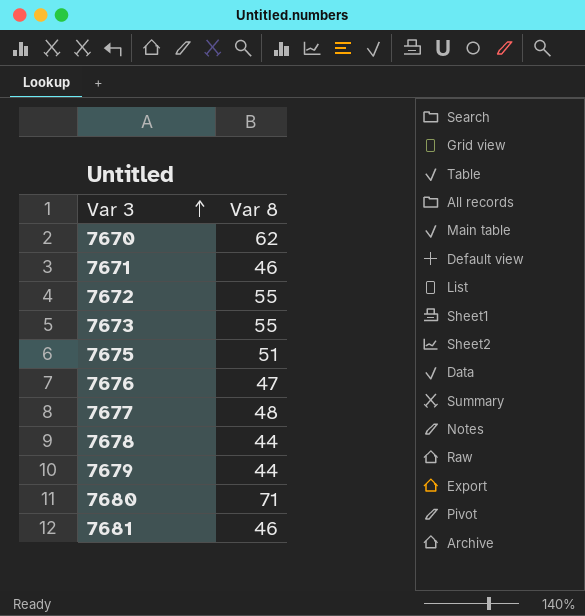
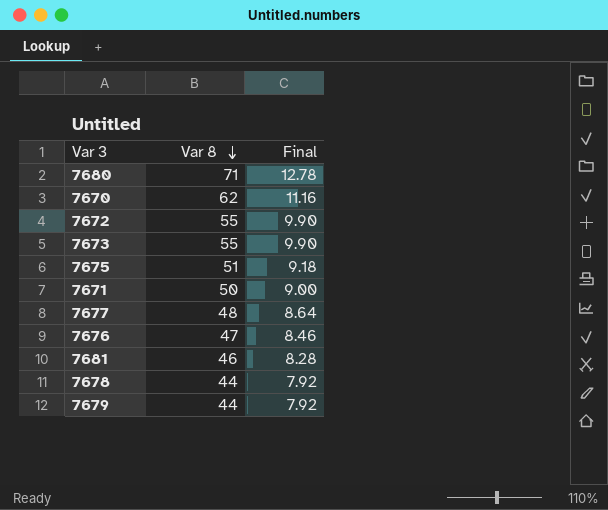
row order: Var 3 ascending -> Var 8 descending
column Final | formula: none -> [Var 8] * 0.18
7671 | Var 8: 46 -> 50

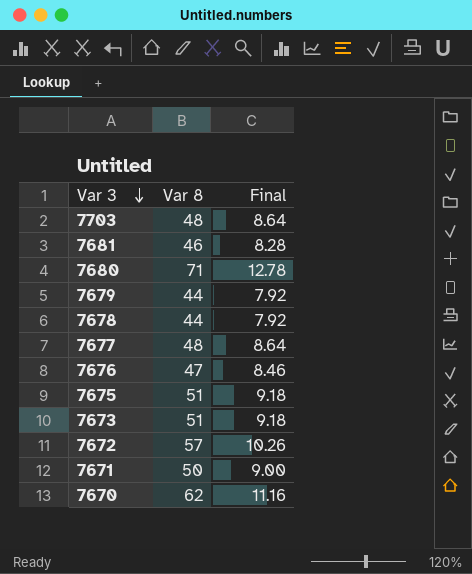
row order: Var 8 descending -> Var 3 descending
row 7703: none -> 48 | 8.64
7673 | Var 8: 55 -> 51
7673 | Final: 9.90 -> 9.18
7672 | Var 8: 55 -> 57
7672 | Final: 9.90 -> 10.26

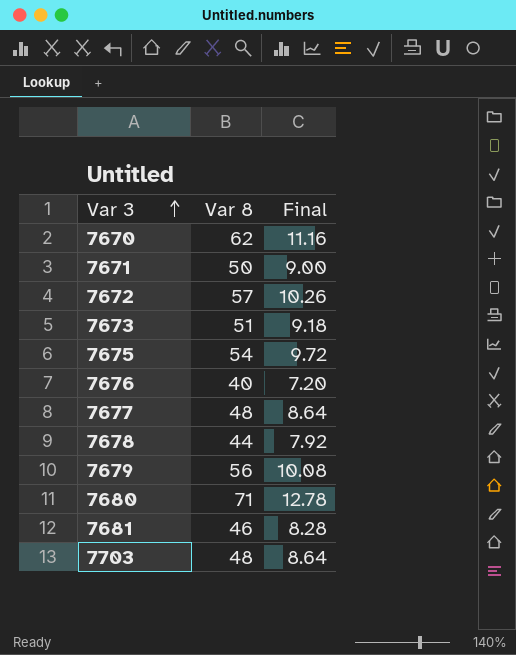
row order: Var 3 descending -> Var 3 ascending
7675 | Var 8: 51 -> 54
7675 | Final: 9.18 -> 9.72
7676 | Var 8: 47 -> 40
7676 | Final: 8.46 -> 7.20
7679 | Var 8: 44 -> 56
7679 | Final: 7.92 -> 10.08

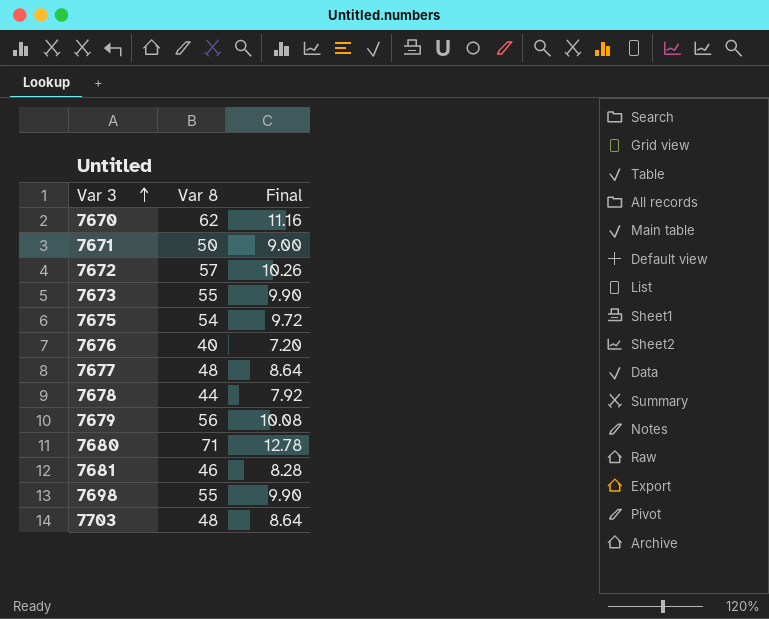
7673 | Var 8: 51 -> 55
7673 | Final: 9.18 -> 9.90
row 7698: none -> 55 | 9.90

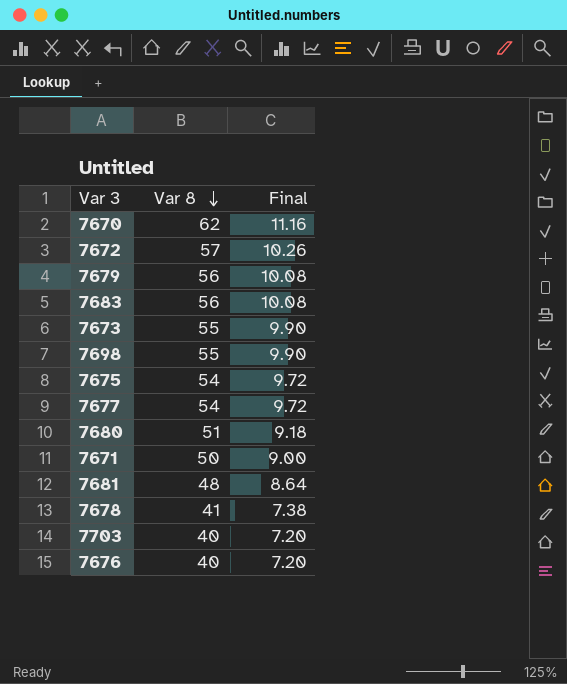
row order: Var 3 ascending -> Var 8 descending
row 7683: none -> 56 | 10.08
7677 | Var 8: 48 -> 54
7677 | Final: 8.64 -> 9.72
7680 | Var 8: 71 -> 51
7680 | Final: 12.78 -> 9.18
7681 | Var 8: 46 -> 48
7681 | Final: 8.28 -> 8.64
7678 | Var 8: 44 -> 41
7678 | Final: 7.92 -> 7.38
7703 | Var 8: 48 -> 40
7703 | Final: 8.64 -> 7.20

